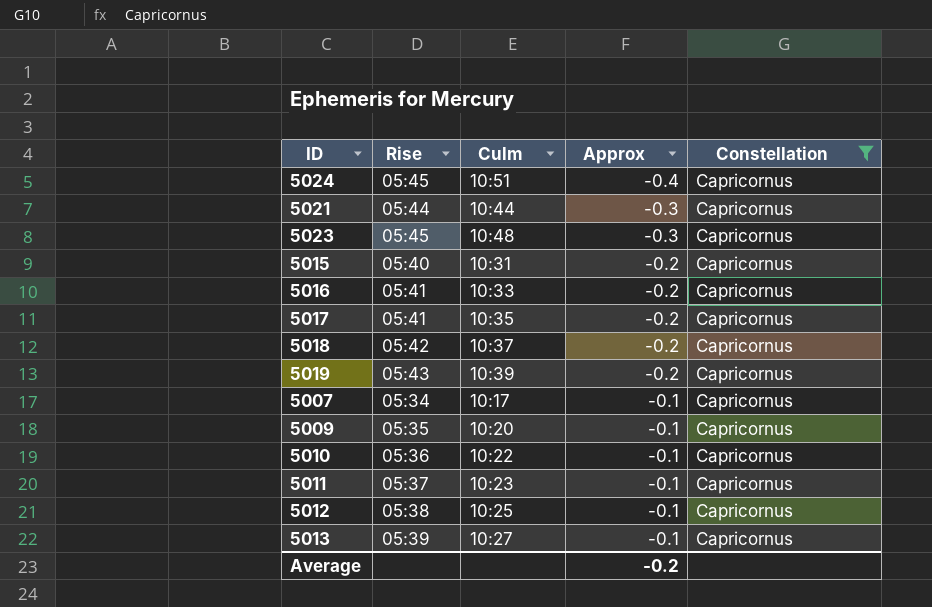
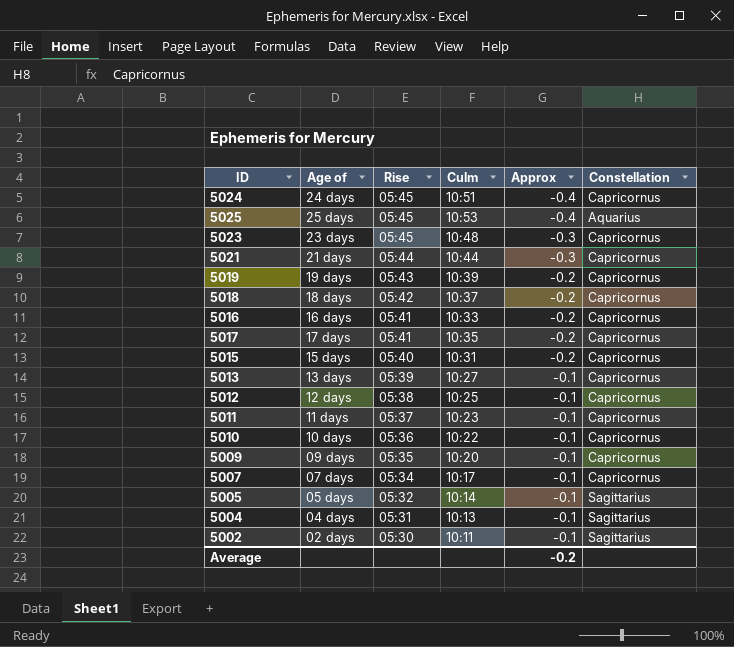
filter: Constellation = Capricornus -> none
row order: Approx ascending -> Rise descending
column Age of | position: none -> 2

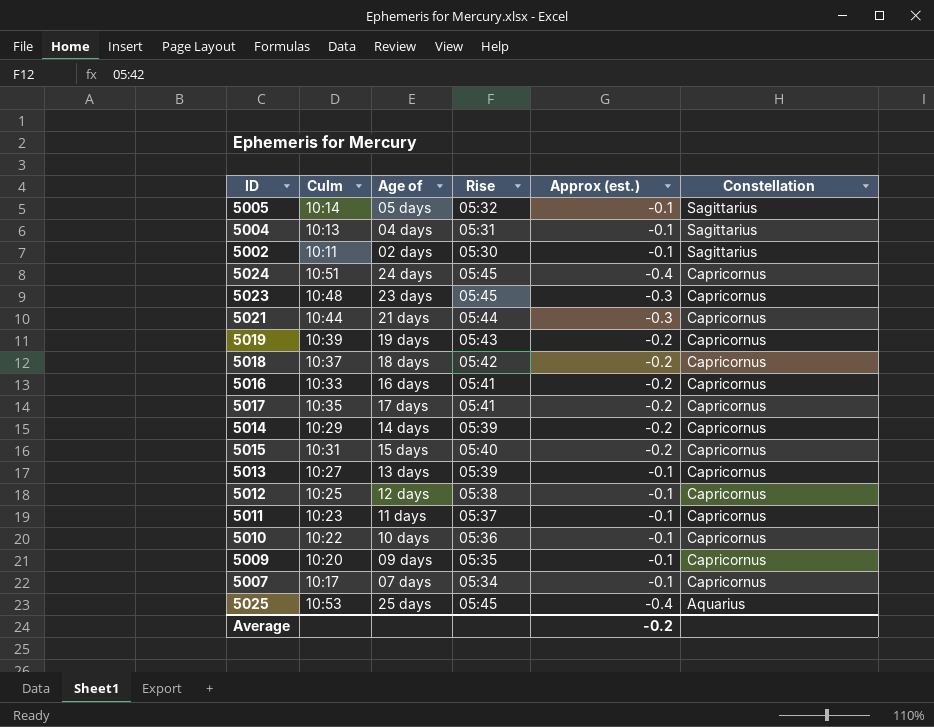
row order: Rise descending -> Constellation descending
column Culm | position: 4 -> 2
column name: Approx -> Approx (est.)
row 5014: none -> 10:29 | 14 days | 05:39 | -0.2 | Capricornus

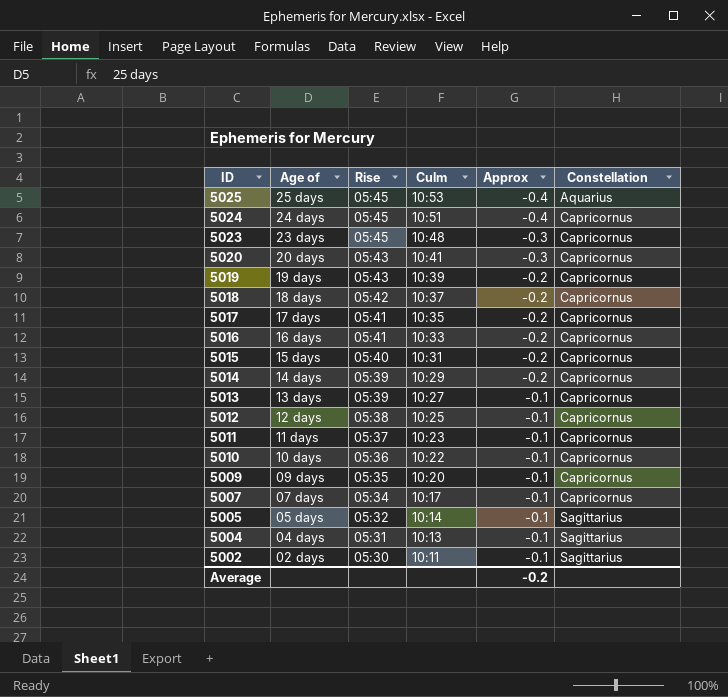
row order: Constellation descending -> ID descending
column Culm | position: 2 -> 4
column name: Approx (est.) -> Approx
row 5021: 10:44 | 21 days | 05:44 | -0.3 | Capricornus -> none
row 5020: none -> 20 days | 05:43 | 10:41 | -0.3 | Capricornus

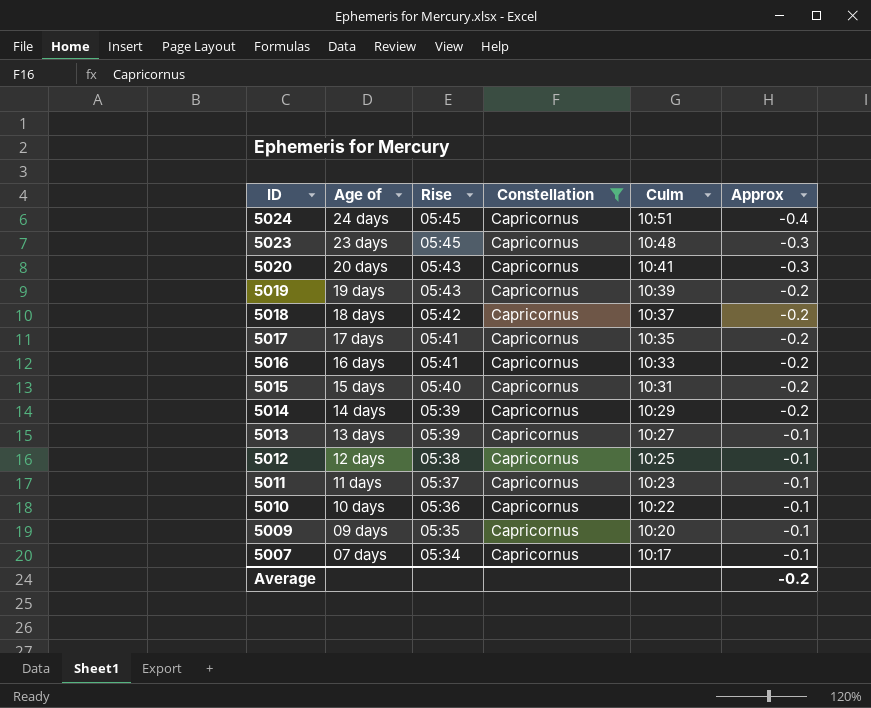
filter: none -> Constellation = Capricornus
column Constellation | position: 6 -> 4

